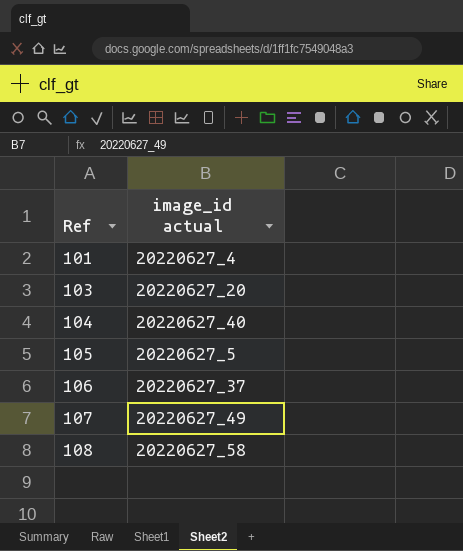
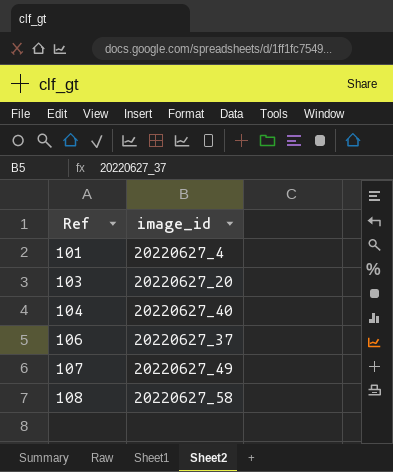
column name: image_id actual -> image_id
row 105: 20220627_5 -> none

